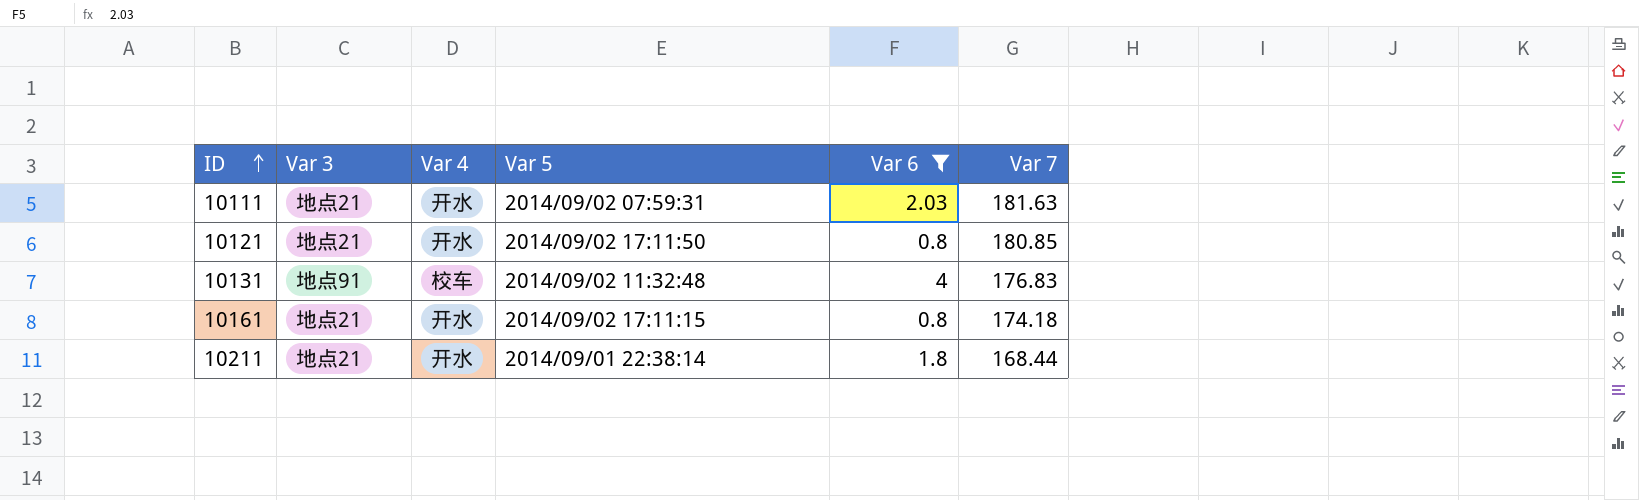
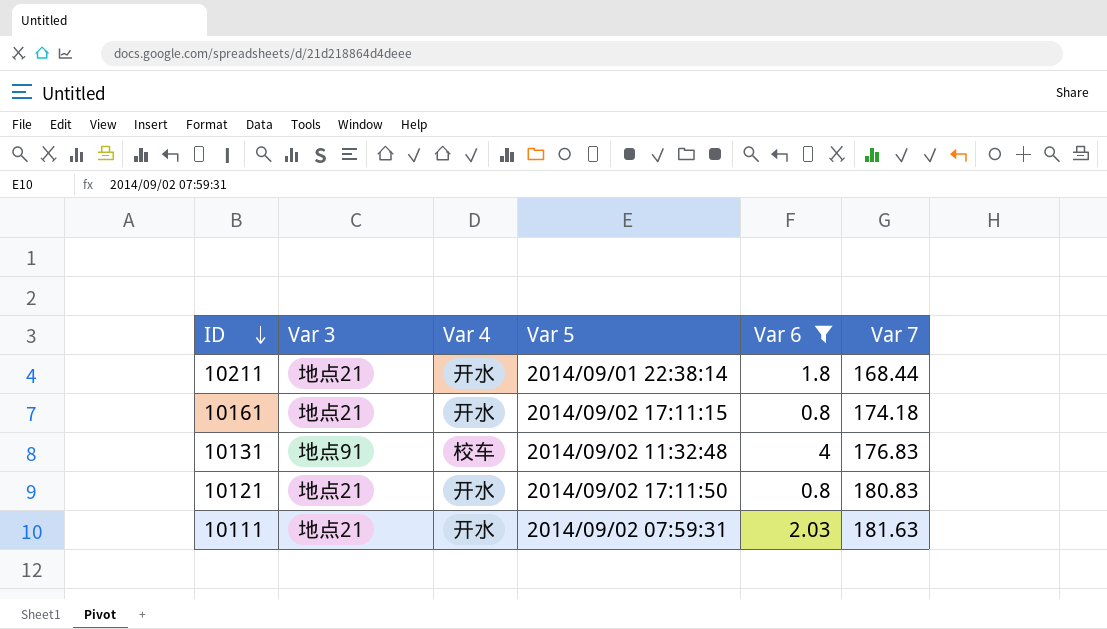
row order: ID ascending -> ID descending
10121 | Var 7: 180.85 -> 180.83

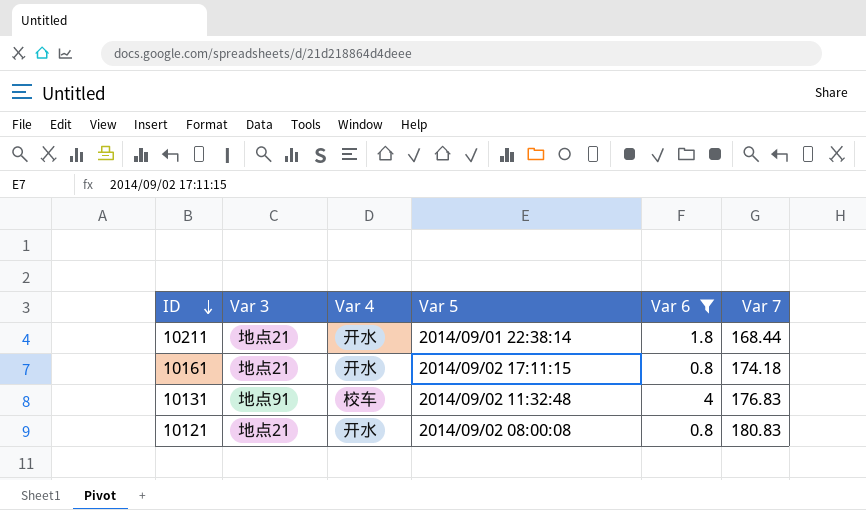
row 10111: 地点21 | 开水 | 2014/09/02 07:59:31 | 2.03 | 181.63 -> none
10121 | Var 5: 2014/09/02 17:11:50 -> 2014/09/02 08:00:08

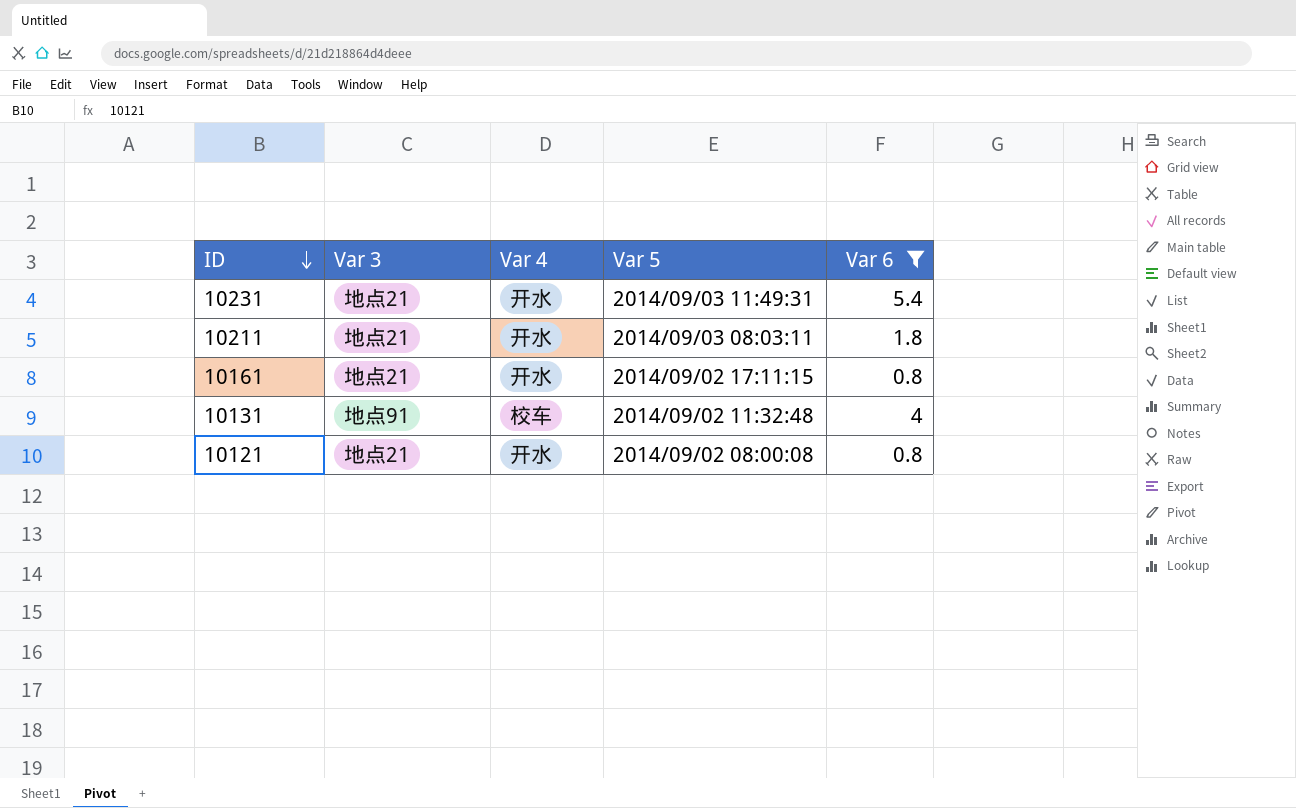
column Var 7 | position: 6 -> none
row 10231: none -> 地点21 | 开水 | 2014/09/03 11:49:31 | 5.4
10211 | Var 5: 2014/09/01 22:38:14 -> 2014/09/03 08:03:11

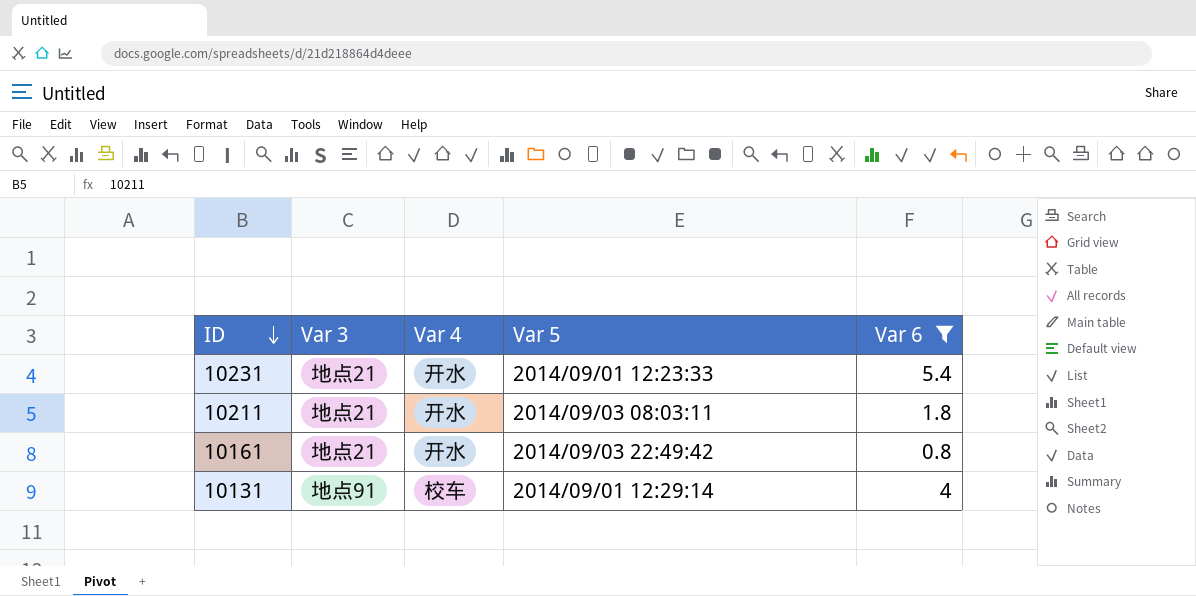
row 10121: 地点21 | 开水 | 2014/09/02 08:00:08 | 0.8 -> none
10231 | Var 5: 2014/09/03 11:49:31 -> 2014/09/01 12:23:33
10161 | Var 5: 2014/09/02 17:11:15 -> 2014/09/03 22:49:42
10131 | Var 5: 2014/09/02 11:32:48 -> 2014/09/01 12:29:14

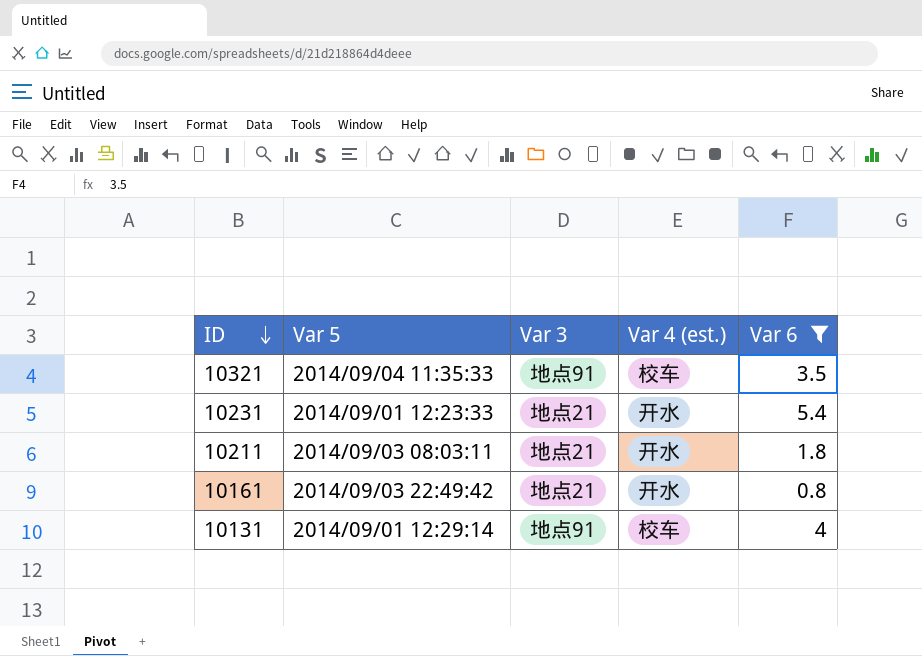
column Var 5 | position: 4 -> 2
column name: Var 4 -> Var 4 (est.)
row 10321: none -> 2014/09/04 11:35:33 | 地点91 | 校车 | 3.5

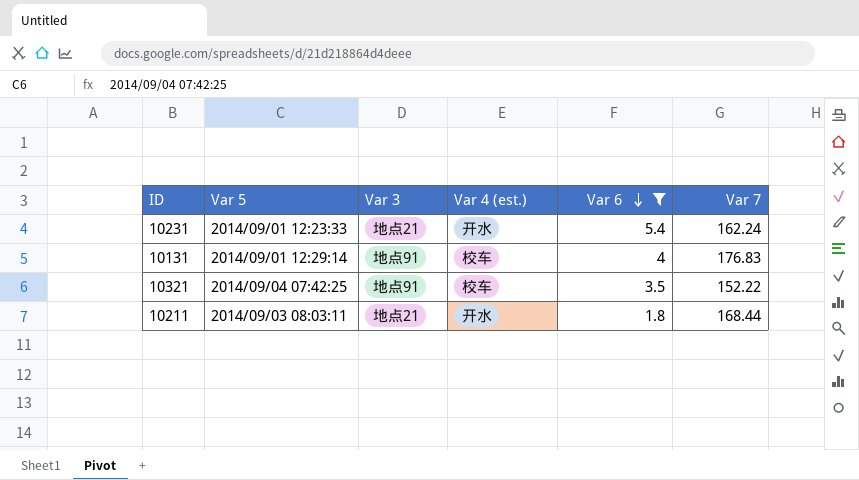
row order: ID descending -> Var 6 descending
column Var 7 | position: none -> 6
row 10161: 2014/09/03 22:49:42 | 地点21 | 开水 | 0.8 -> none
10321 | Var 5: 2014/09/04 11:35:33 -> 2014/09/04 07:42:25

